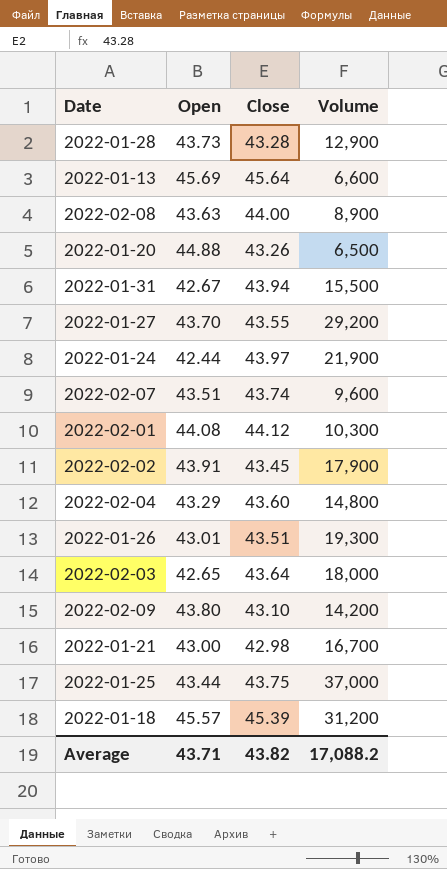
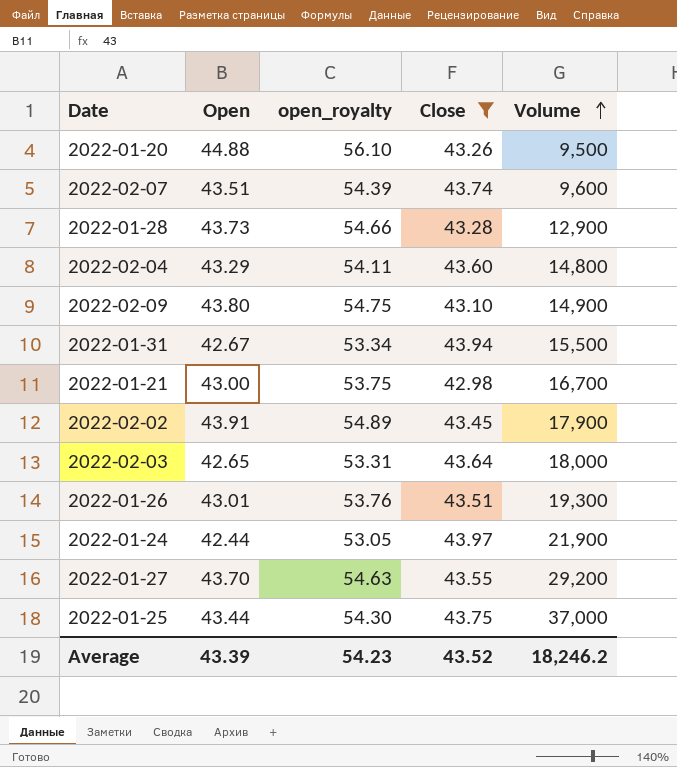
filter: none -> Close <= 43.97
row order: none -> Volume ascending
column open_royalty | formula: none -> [Open] * 1.25
2022-01-20 | Volume: 6,500 -> 9,500
2022-02-09 | Volume: 14,200 -> 14,900
Average | Open: 43.71 -> 43.39
Average | Close: 43.82 -> 43.52
Average | Volume: 17,088.2 -> 18,246.2

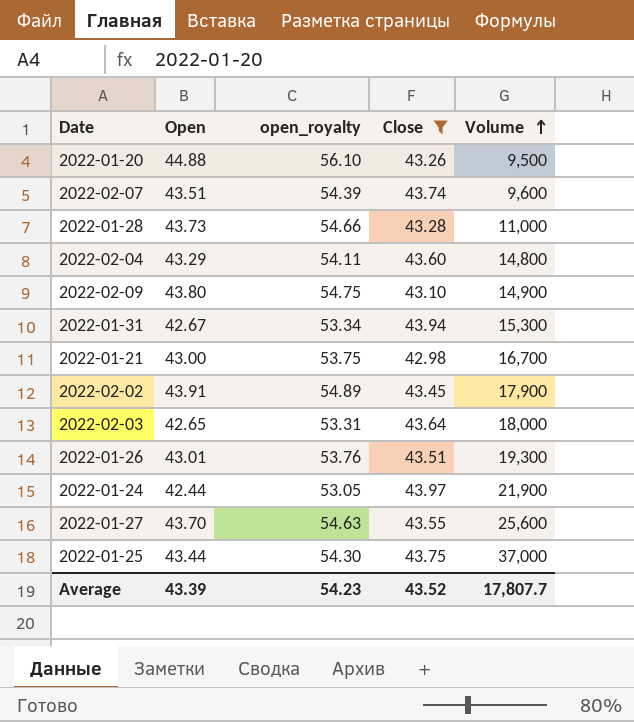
2022-01-28 | Volume: 12,900 -> 11,000
2022-01-31 | Volume: 15,500 -> 15,300
2022-01-27 | Volume: 29,200 -> 25,600
Average | Volume: 18,246.2 -> 17,807.7

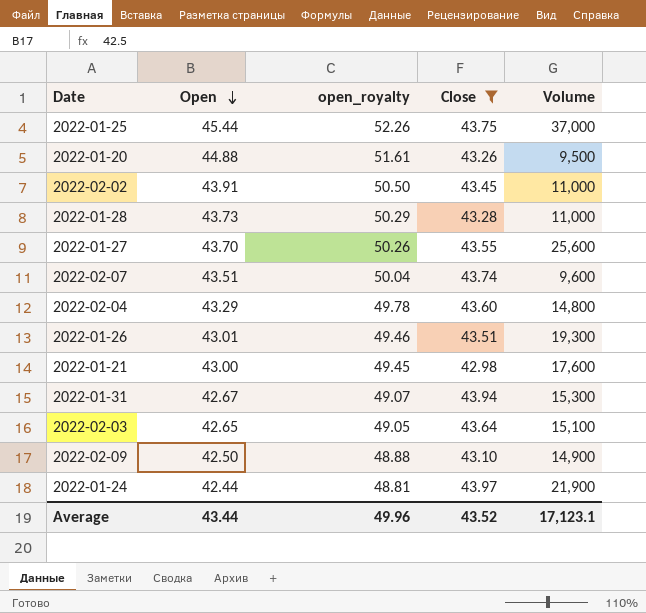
row order: Volume ascending -> Open descending
column open_royalty | formula: [Open] * 1.25 -> [Open] * 1.15
2022-01-25 | Open: 43.44 -> 45.44
2022-02-02 | Volume: 17,900 -> 11,000
2022-01-21 | Volume: 16,700 -> 17,600
2022-02-03 | Volume: 18,000 -> 15,100
2022-02-09 | Open: 43.80 -> 42.50
Average | Open: 43.39 -> 43.44
Average | open_royalty: 54.23 -> 49.96
Average | Volume: 17,807.7 -> 17,123.1

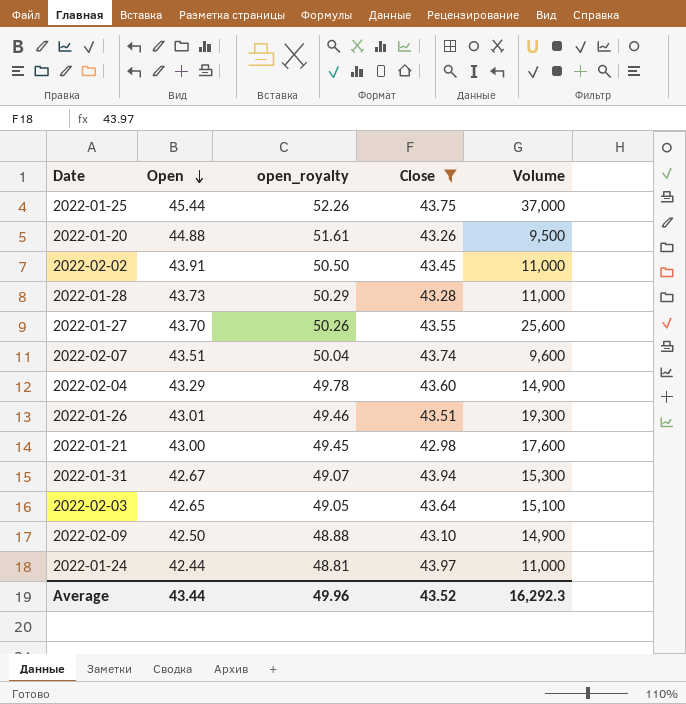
2022-02-04 | Volume: 14,800 -> 14,900
2022-01-24 | Volume: 21,900 -> 11,000
Average | Volume: 17,123.1 -> 16,292.3

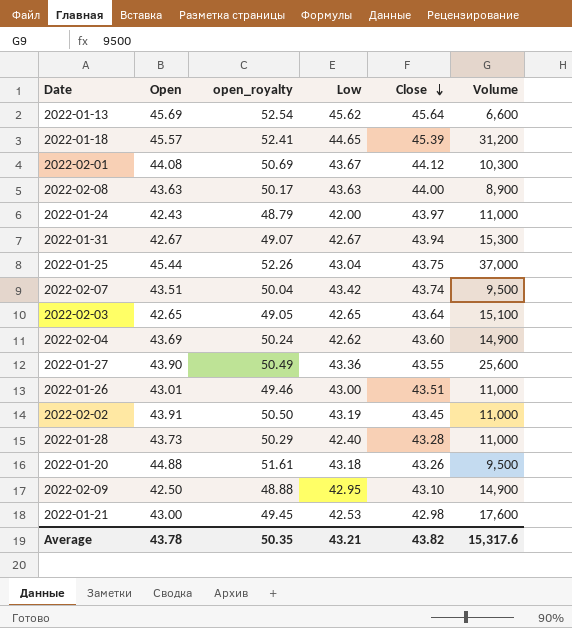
filter: Close <= 43.97 -> none
row order: Open descending -> Close descending
column Low | position: none -> 4
2022-01-24 | Open: 42.44 -> 42.43
2022-01-24 | open_royalty: 48.81 -> 48.79
2022-02-07 | Volume: 9,600 -> 9,500
2022-02-04 | Open: 43.29 -> 43.69
2022-02-04 | open_royalty: 49.78 -> 50.24
2022-01-27 | Open: 43.70 -> 43.90
2022-01-27 | open_royalty: 50.26 -> 50.49
2022-01-26 | Volume: 19,300 -> 11,000
Average | Open: 43.44 -> 43.78
Average | open_royalty: 49.96 -> 50.35
Average | Close: 43.52 -> 43.82
Average | Volume: 16,292.3 -> 15,317.6

